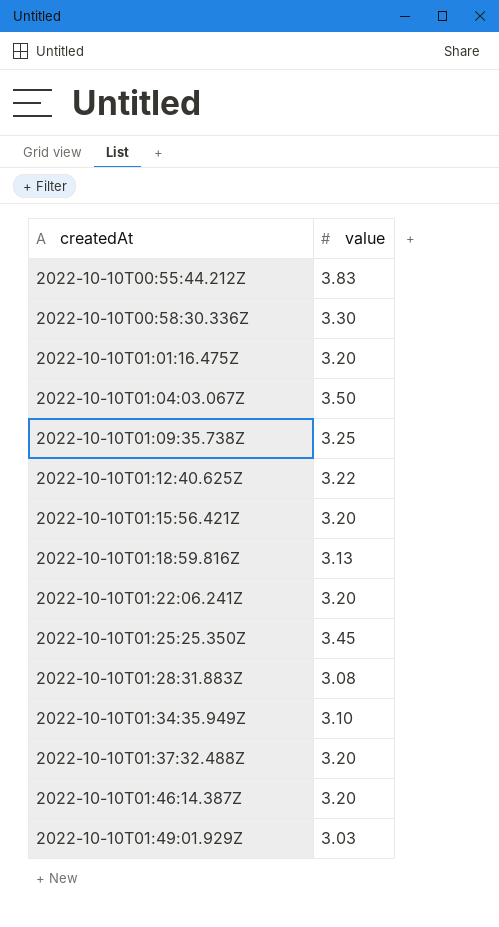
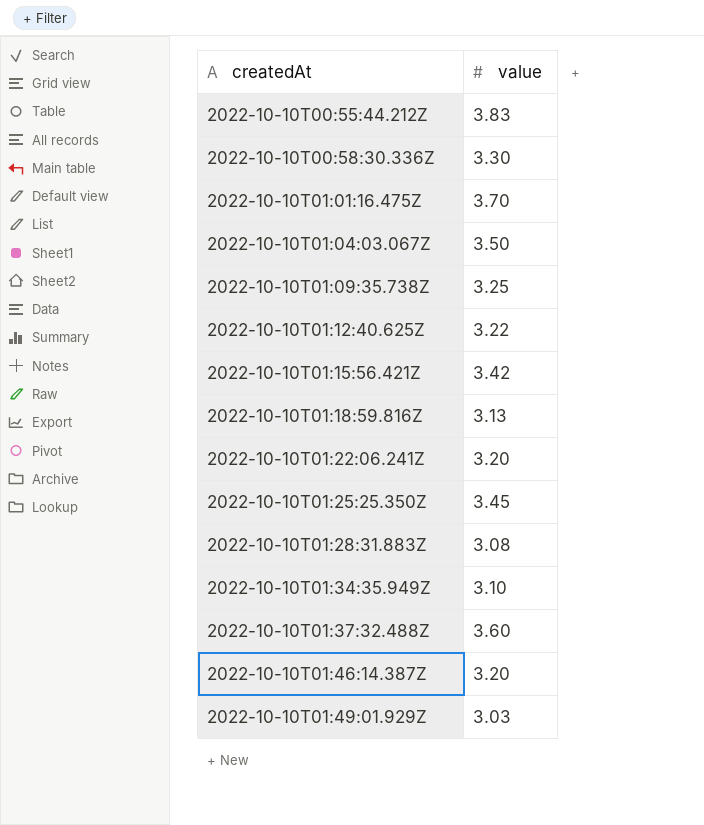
2022-10-10T01:01:16.475Z | value: 3.20 -> 3.70
2022-10-10T01:15:56.421Z | value: 3.20 -> 3.42
2022-10-10T01:37:32.488Z | value: 3.20 -> 3.60

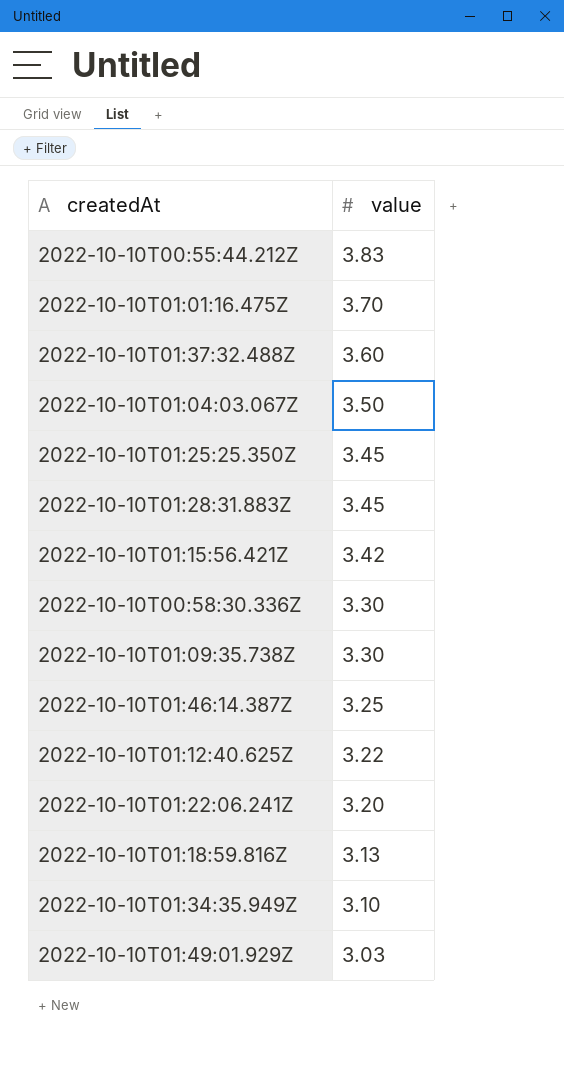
row order: createdAt ascending -> value descending
2022-10-10T01:28:31.883Z | value: 3.08 -> 3.45
2022-10-10T01:09:35.738Z | value: 3.25 -> 3.30
2022-10-10T01:46:14.387Z | value: 3.20 -> 3.25

